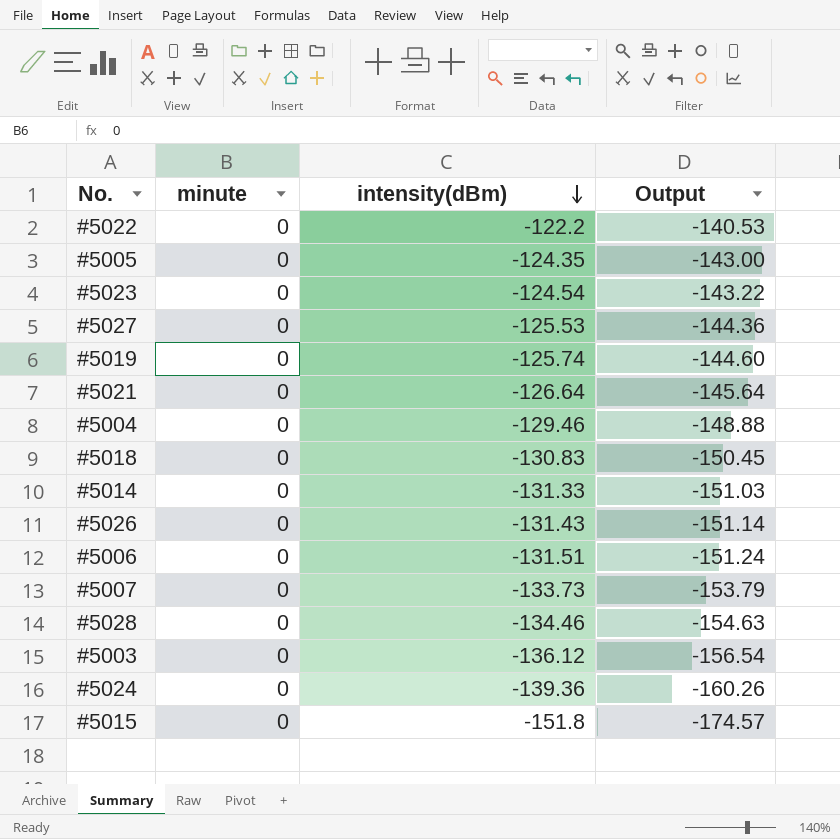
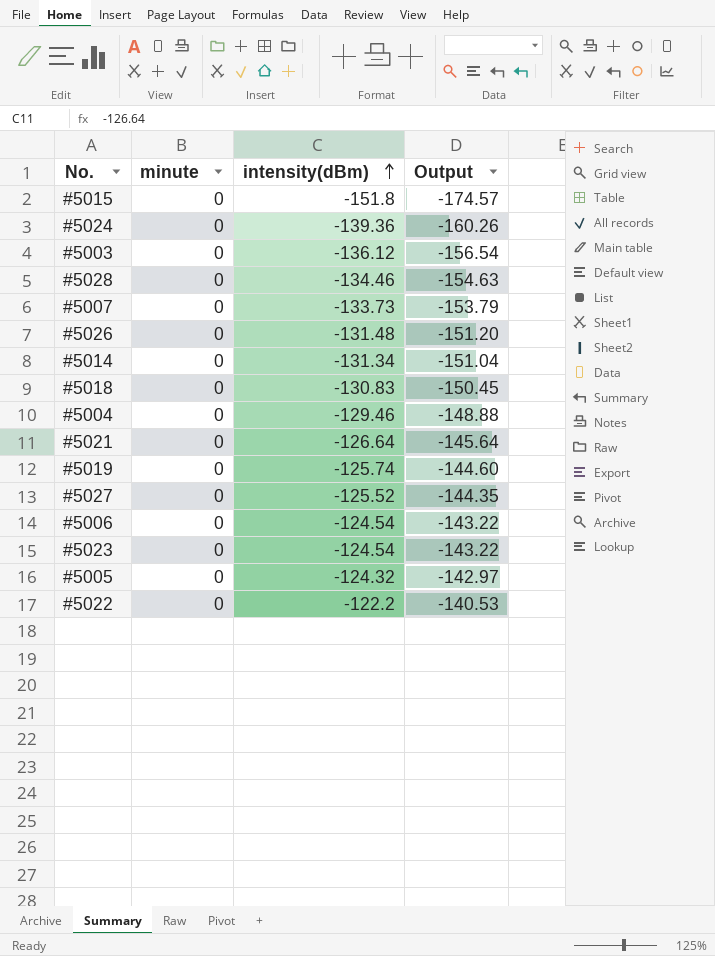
row order: intensity(dBm) descending -> intensity(dBm) ascending
#5026 | intensity(dBm): -131.43 -> -131.48
#5026 | Output: -151.14 -> -151.20
#5014 | intensity(dBm): -131.33 -> -131.34
#5014 | Output: -151.03 -> -151.04
#5027 | intensity(dBm): -125.53 -> -125.52
#5027 | Output: -144.36 -> -144.35
#5006 | intensity(dBm): -131.51 -> -124.54
#5006 | Output: -151.24 -> -143.22
#5005 | intensity(dBm): -124.35 -> -124.32
#5005 | Output: -143.00 -> -142.97

